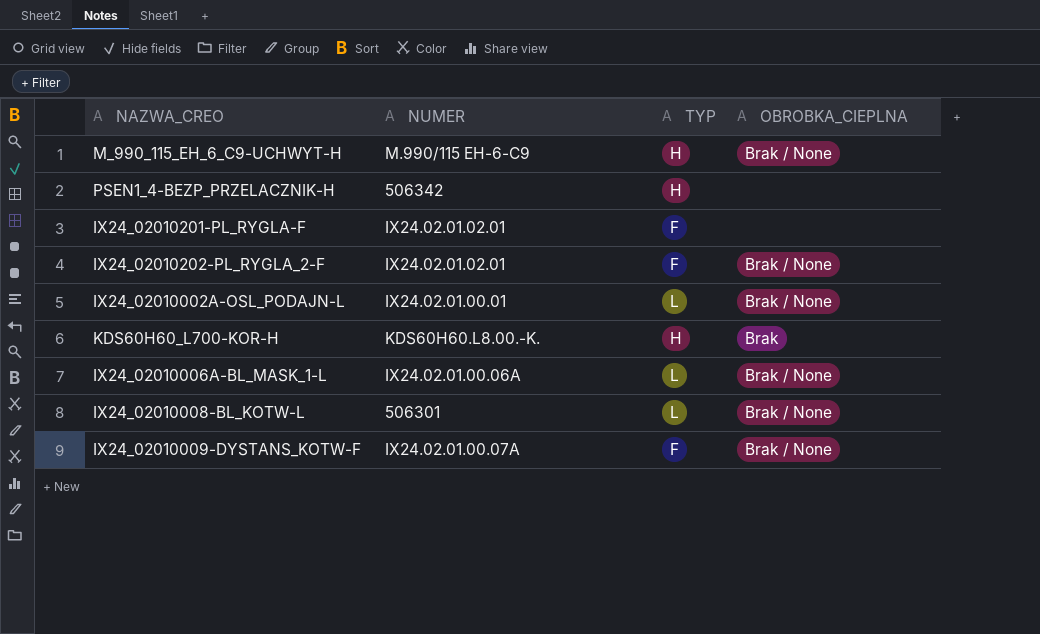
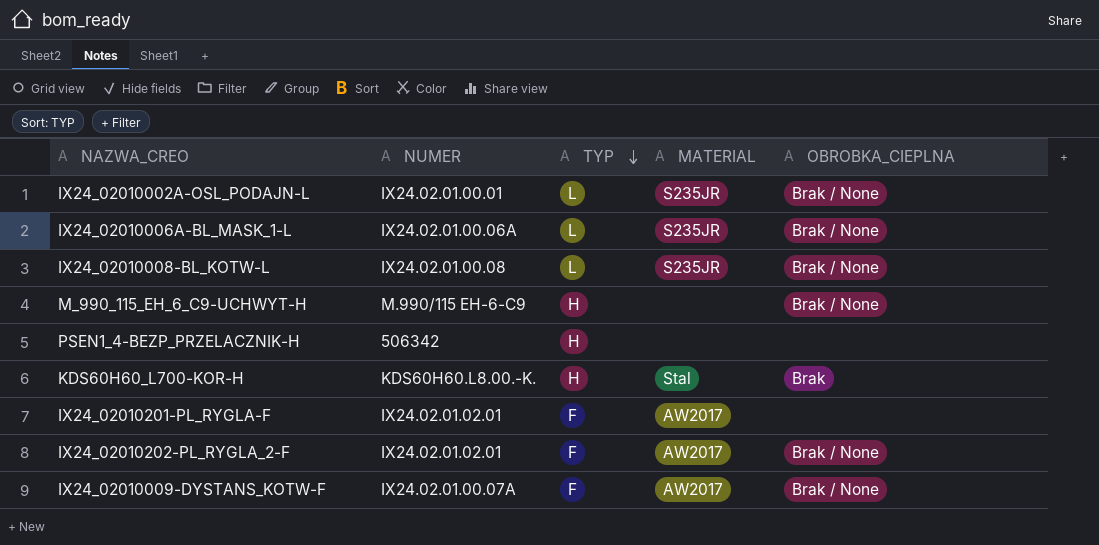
row order: none -> TYP descending
column MATERIAL | position: none -> 4
IX24_02010008-BL_KOTW-L | NUMER: 506301 -> IX24.02.01.00.08

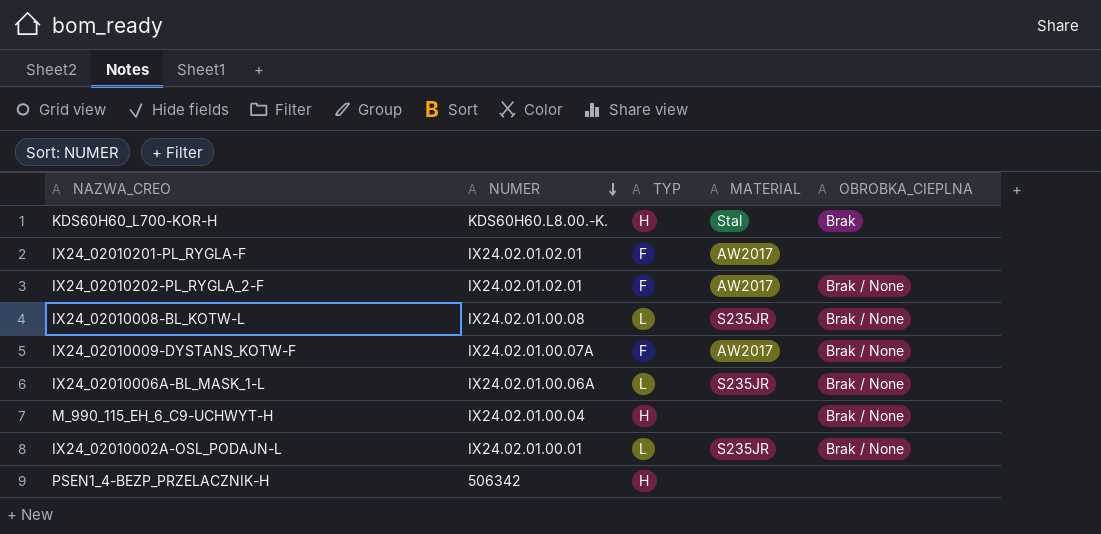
row order: TYP descending -> NUMER descending
M_990_115_EH_6_C9-UCHWYT-H | NUMER: M.990/115 EH-6-C9 -> IX24.02.01.00.04

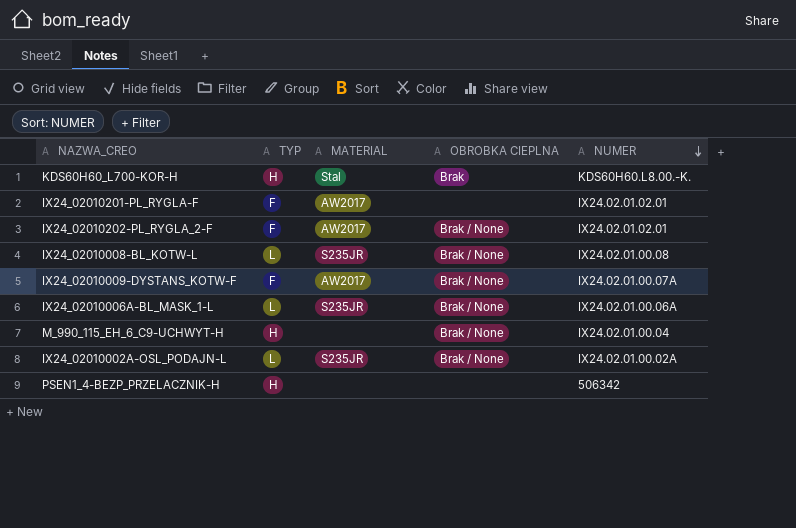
column name: OBROBKA_CIEPLNA -> OBROBKA CIEPLNA
column NUMER | position: 2 -> 5
IX24_02010002A-OSL_PODAJN-L | NUMER: IX24.02.01.00.01 -> IX24.02.01.00.02A

